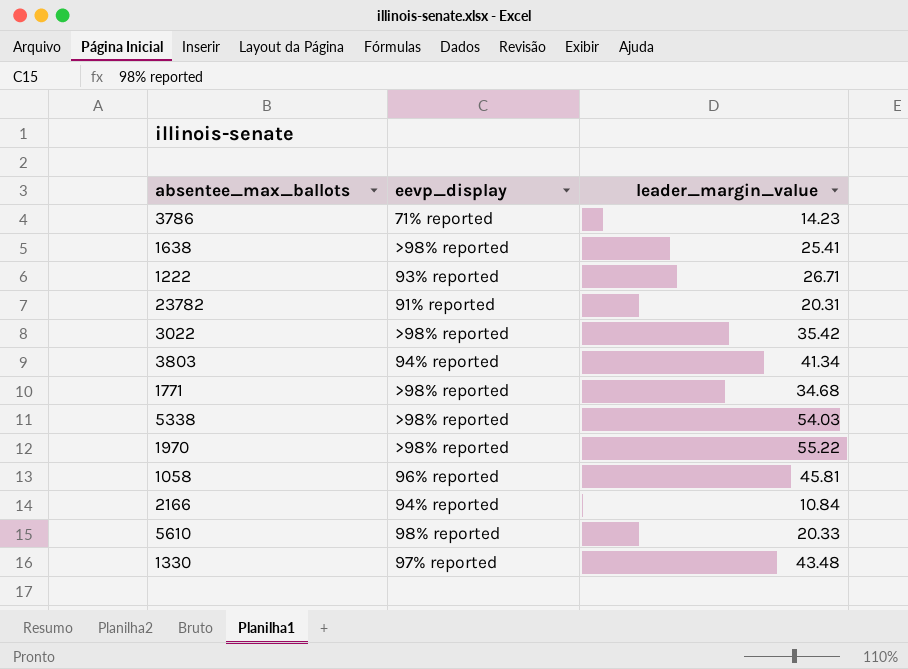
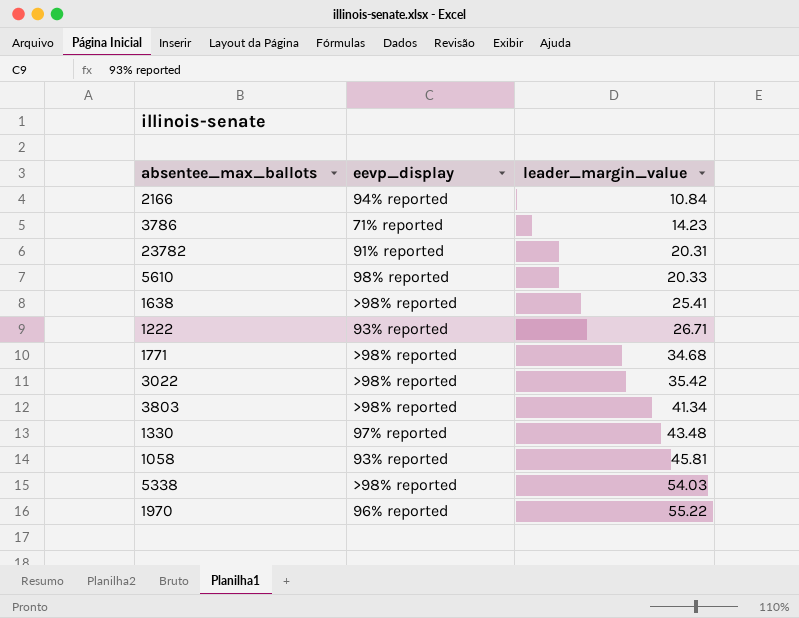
row order: none -> leader_margin_value ascending
3803 | eevp_display: 94% reported -> >98% reported
1058 | eevp_display: 96% reported -> 93% reported
1970 | eevp_display: >98% reported -> 96% reported

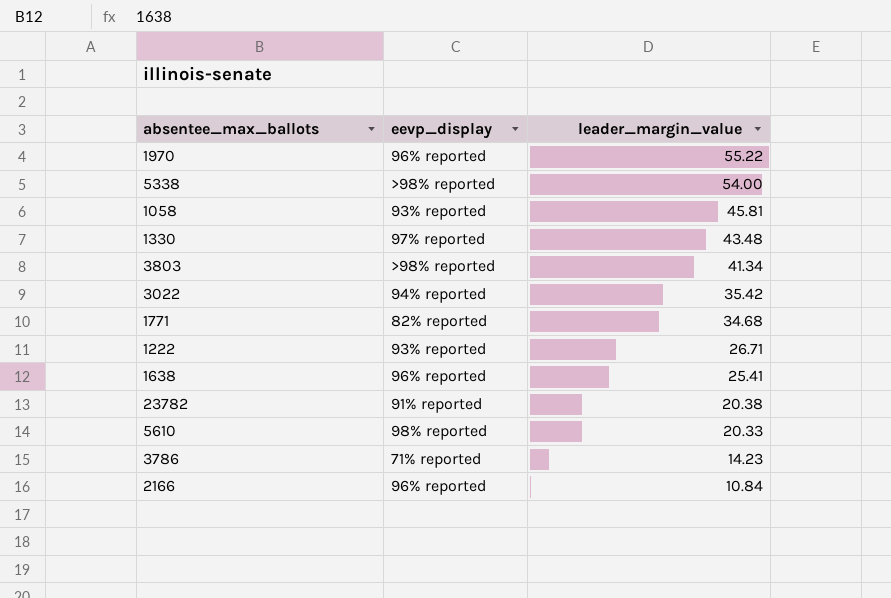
row order: leader_margin_value ascending -> leader_margin_value descending
5338 | leader_margin_value: 54.03 -> 54.00
3022 | eevp_display: >98% reported -> 94% reported
1771 | eevp_display: >98% reported -> 82% reported
1638 | eevp_display: >98% reported -> 96% reported
23782 | leader_margin_value: 20.31 -> 20.38
2166 | eevp_display: 94% reported -> 96% reported

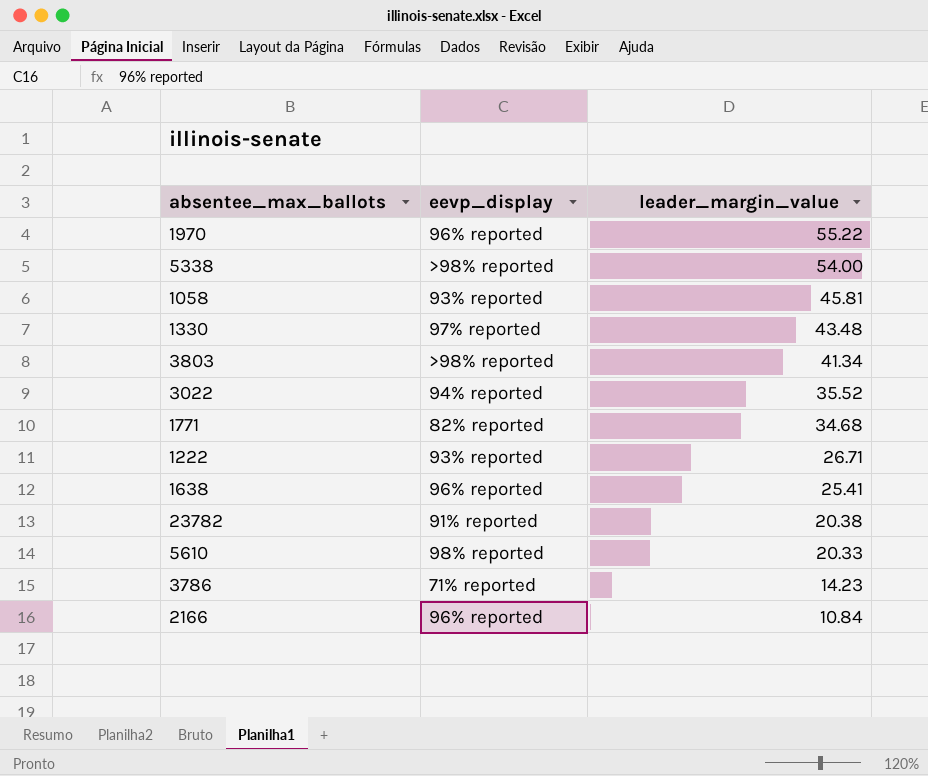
3022 | leader_margin_value: 35.42 -> 35.52

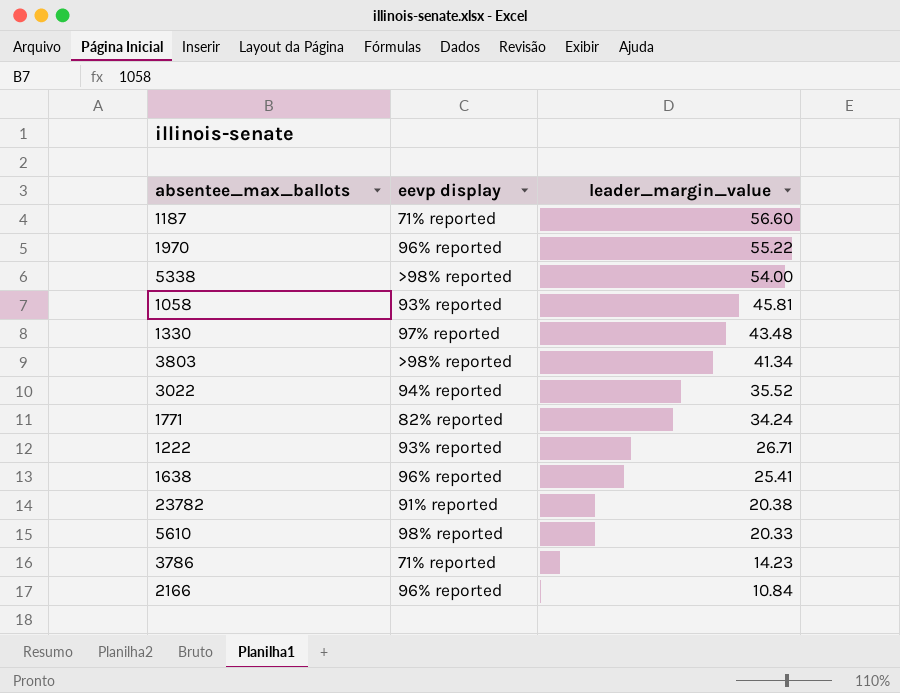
column name: eevp_display -> eevp display
row 1187: none -> 71% reported | 56.60
1771 | leader_margin_value: 34.68 -> 34.24

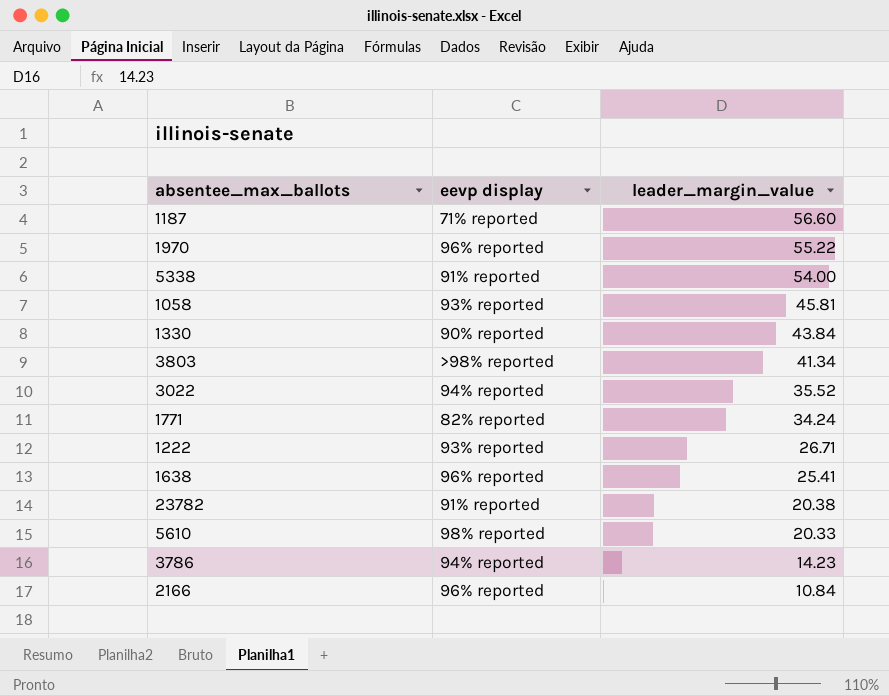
5338 | eevp display: >98% reported -> 91% reported
1330 | eevp display: 97% reported -> 90% reported
1330 | leader_margin_value: 43.48 -> 43.84
3786 | eevp display: 71% reported -> 94% reported

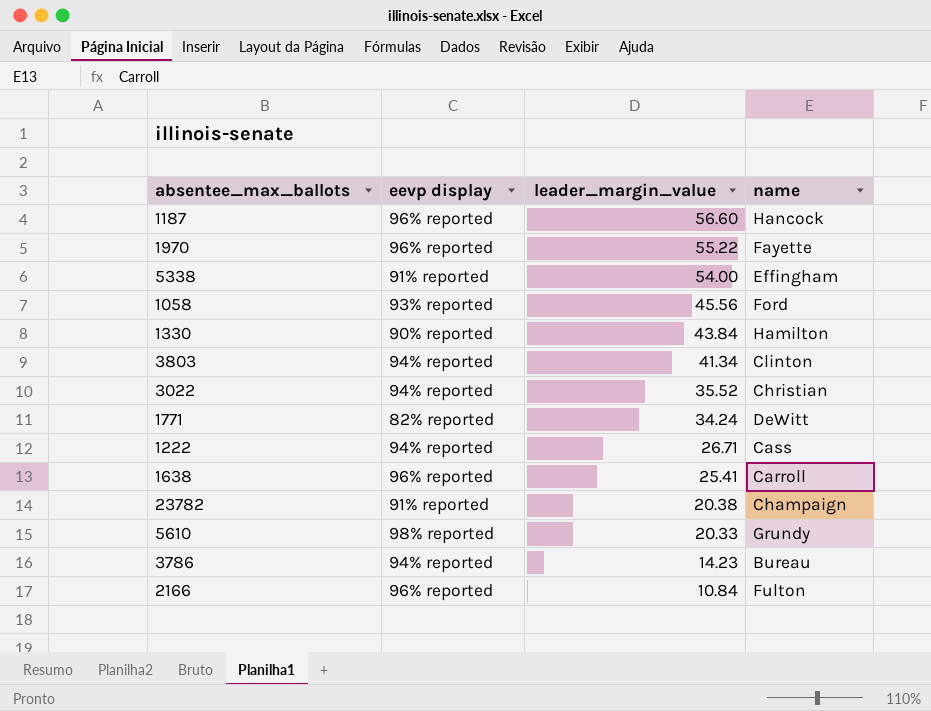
column name | position: none -> 4
1187 | eevp display: 71% reported -> 96% reported
1058 | leader_margin_value: 45.81 -> 45.56
3803 | eevp display: >98% reported -> 94% reported
1222 | eevp display: 93% reported -> 94% reported

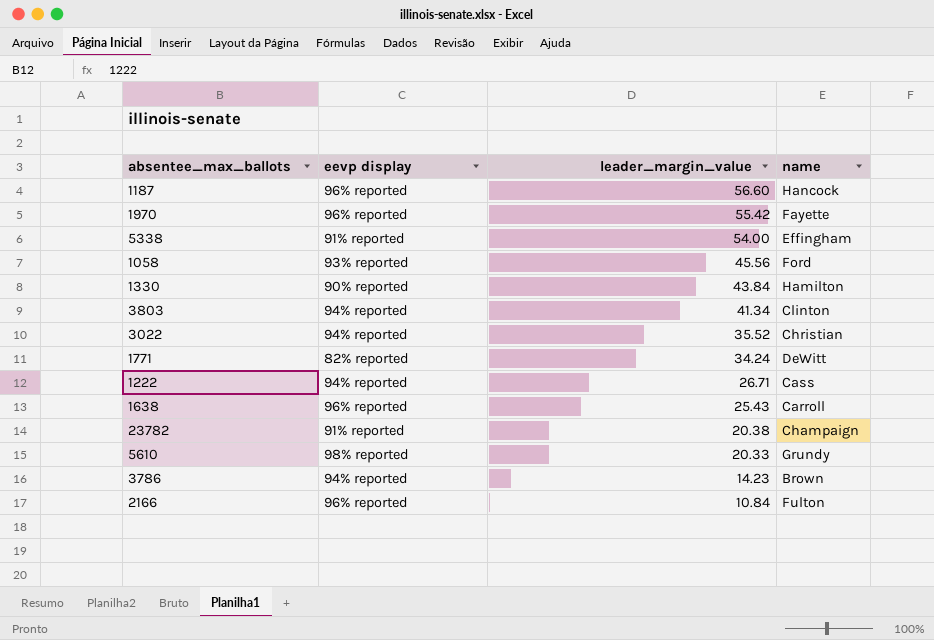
1970 | leader_margin_value: 55.22 -> 55.42
1638 | leader_margin_value: 25.41 -> 25.43
3786 | name: Bureau -> Brown

